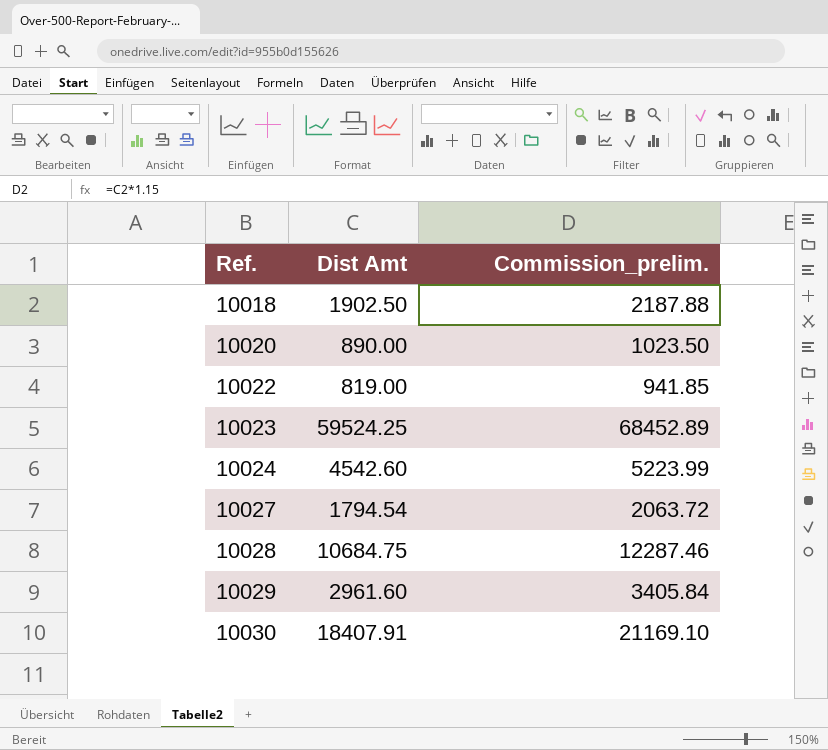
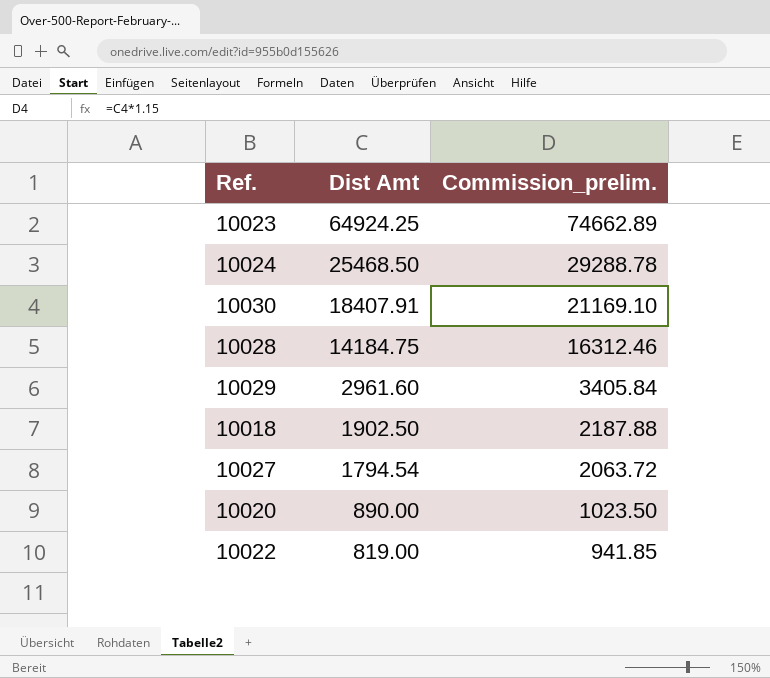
row order: Ref. ascending -> Dist Amt descending
10023 | Dist Amt: 59524.25 -> 64924.25
10023 | Commission_prelim.: 68452.89 -> 74662.89
10024 | Dist Amt: 4542.60 -> 25468.50
10024 | Commission_prelim.: 5223.99 -> 29288.78
10028 | Dist Amt: 10684.75 -> 14184.75
10028 | Commission_prelim.: 12287.46 -> 16312.46

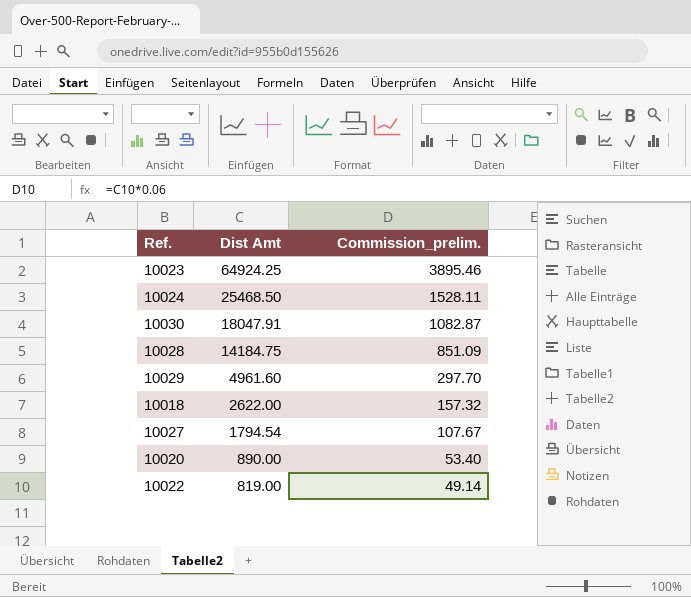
column Commission_prelim. | formula: [Dist Amt] * 1.15 -> [Dist Amt] * 0.06
10030 | Dist Amt: 18407.91 -> 18047.91
10029 | Dist Amt: 2961.60 -> 4961.60
10018 | Dist Amt: 1902.50 -> 2622.00

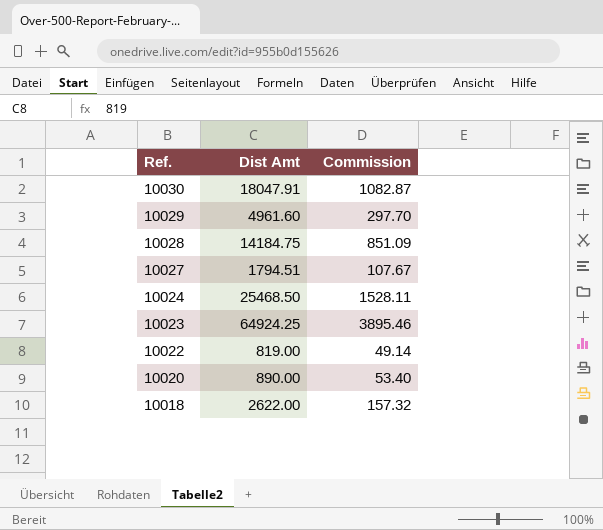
row order: Dist Amt descending -> Ref. descending
column name: Commission_prelim. -> Commission
10027 | Dist Amt: 1794.54 -> 1794.51

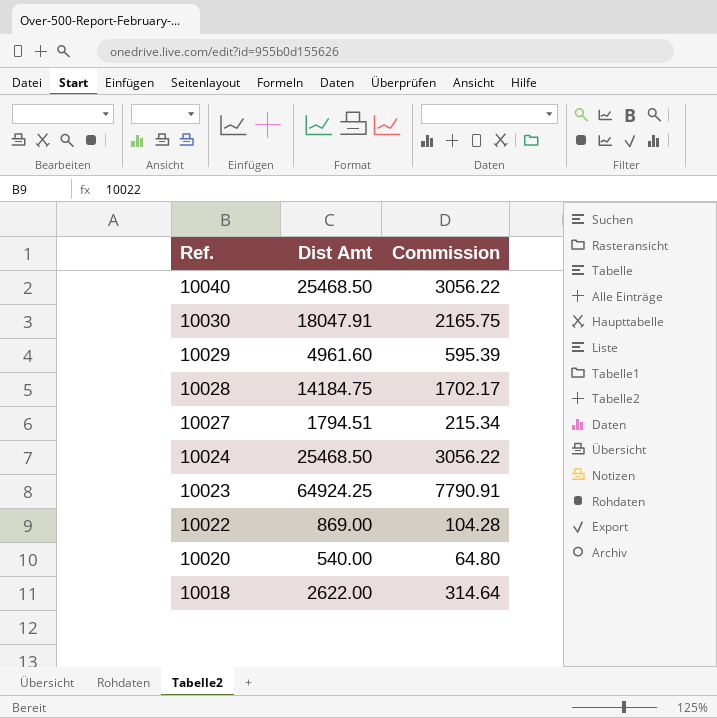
column Commission | formula: [Dist Amt] * 0.06 -> [Dist Amt] * 0.12
row 10040: none -> 25468.50 | 3056.22
10022 | Dist Amt: 819.00 -> 869.00
10020 | Dist Amt: 890.00 -> 540.00

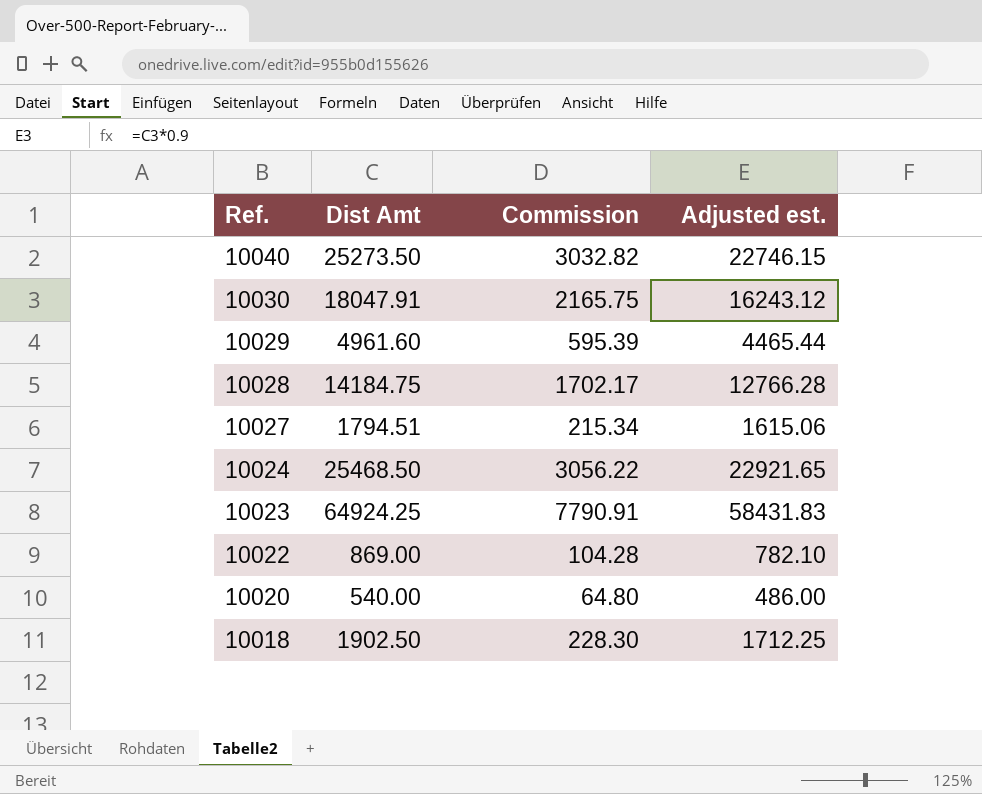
column Adjusted est. | formula: none -> [Dist Amt] * 0.9
10040 | Dist Amt: 25468.50 -> 25273.50
10040 | Commission: 3056.22 -> 3032.82
10018 | Dist Amt: 2622.00 -> 1902.50
10018 | Commission: 314.64 -> 228.30

